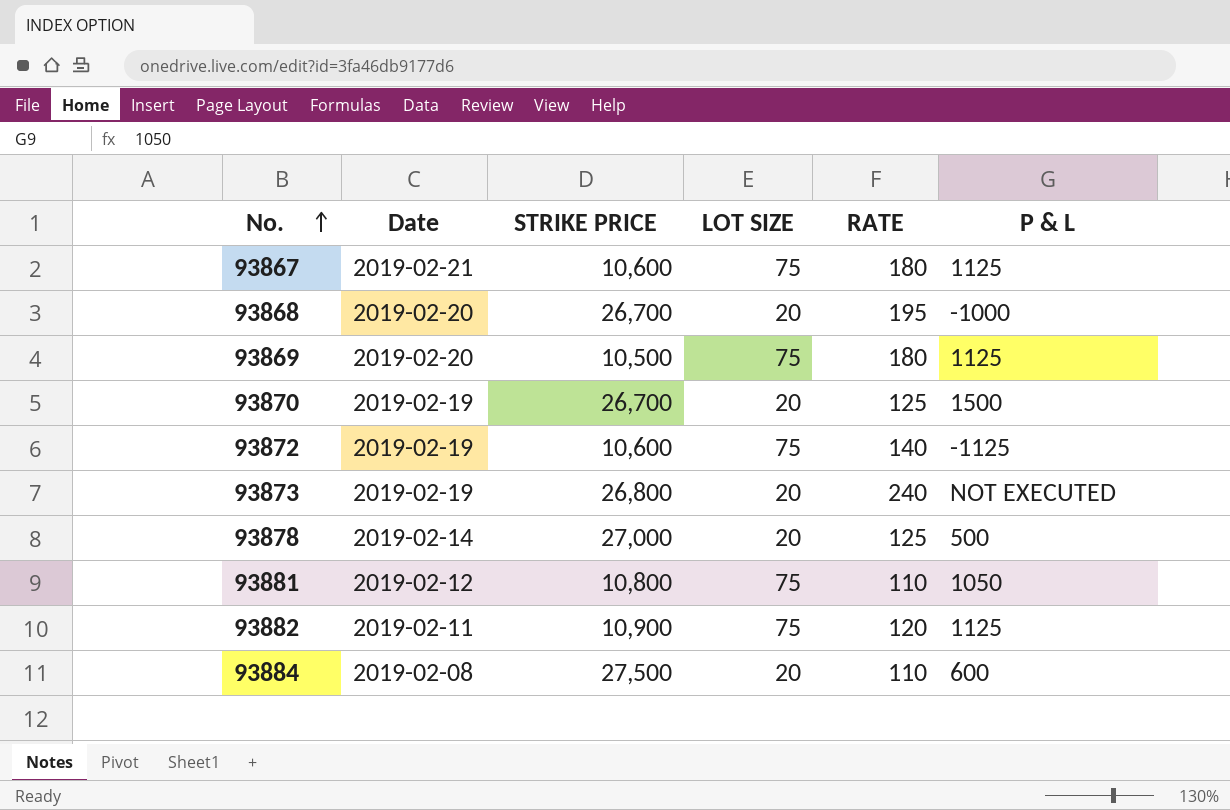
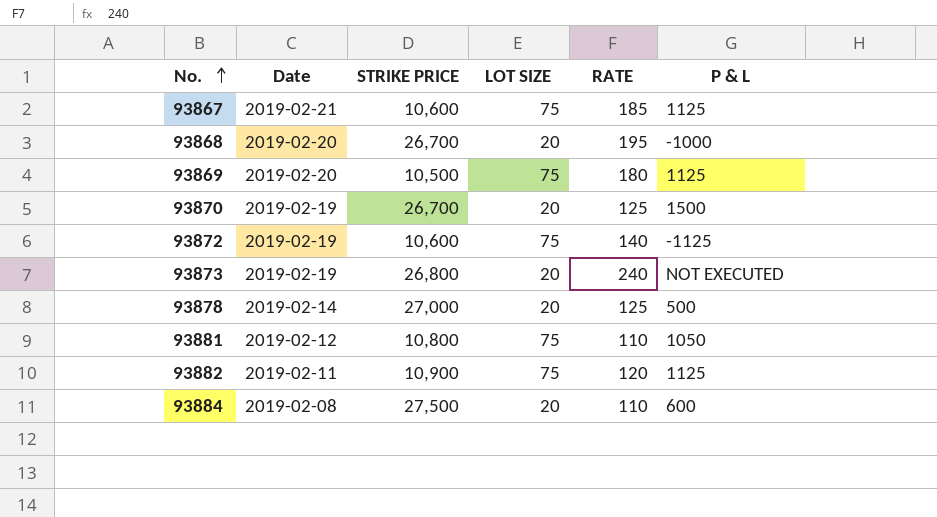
93867 | RATE: 180 -> 185

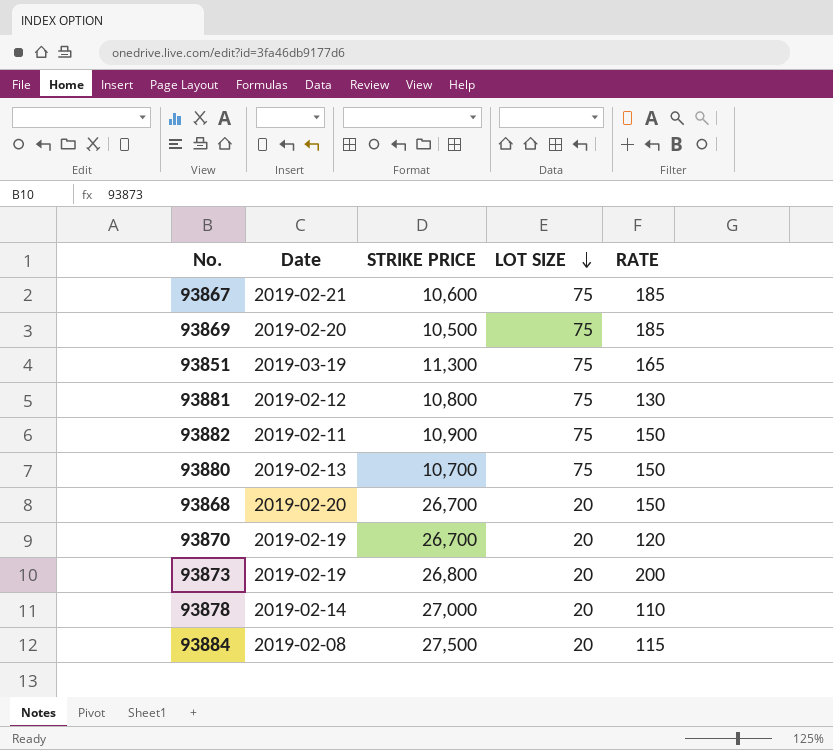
row order: No. ascending -> LOT SIZE descending
column P & L | position: 6 -> none
row 93872: 2019-02-19 | 10,600 | 75 | 140 | -1125 -> none
93869 | RATE: 180 -> 185
row 93851: none -> 2019-03-19 | 11,300 | 75 | 165
93881 | RATE: 110 -> 130
93882 | RATE: 120 -> 150
row 93880: none -> 2019-02-13 | 10,700 | 75 | 150
93868 | RATE: 195 -> 150
93870 | RATE: 125 -> 120
93873 | RATE: 240 -> 200
93878 | RATE: 125 -> 110
93884 | RATE: 110 -> 115

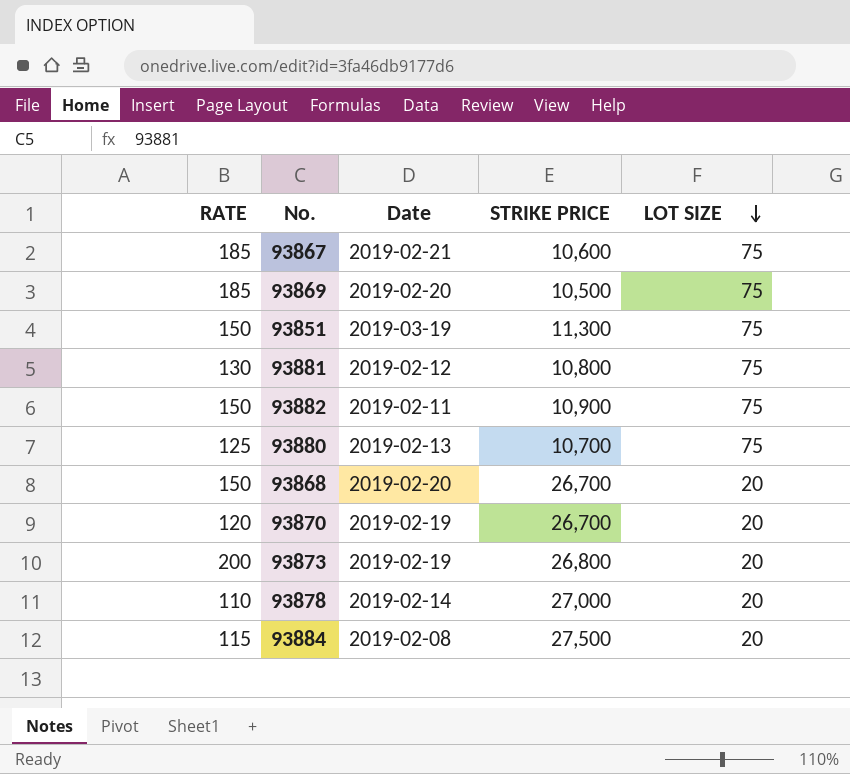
column RATE | position: 5 -> 1
93851 | RATE: 165 -> 150
93880 | RATE: 150 -> 125

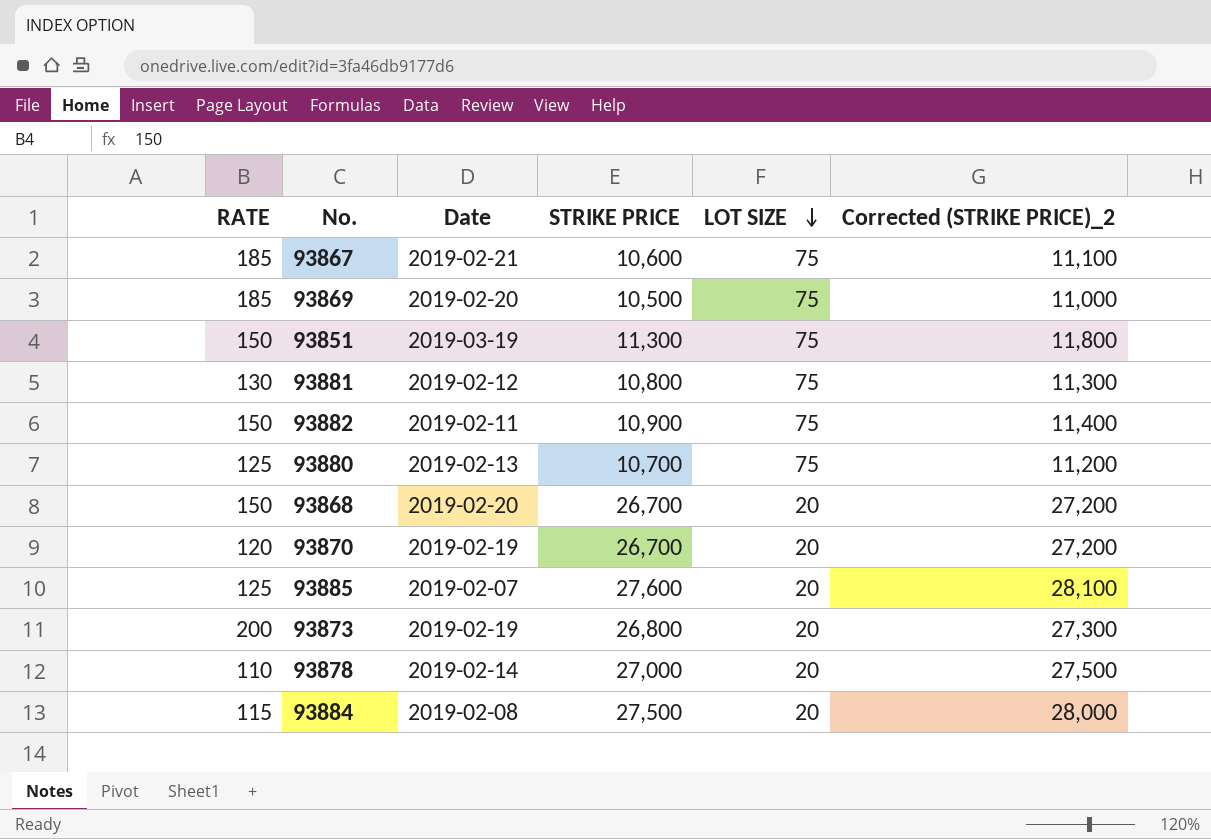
column Corrected (STRIKE PRICE)_2 | formula: none -> [STRIKE PRICE] + 500
row 93885: none -> 125 | 2019-02-07 | 27,600 | 20 | 28,100

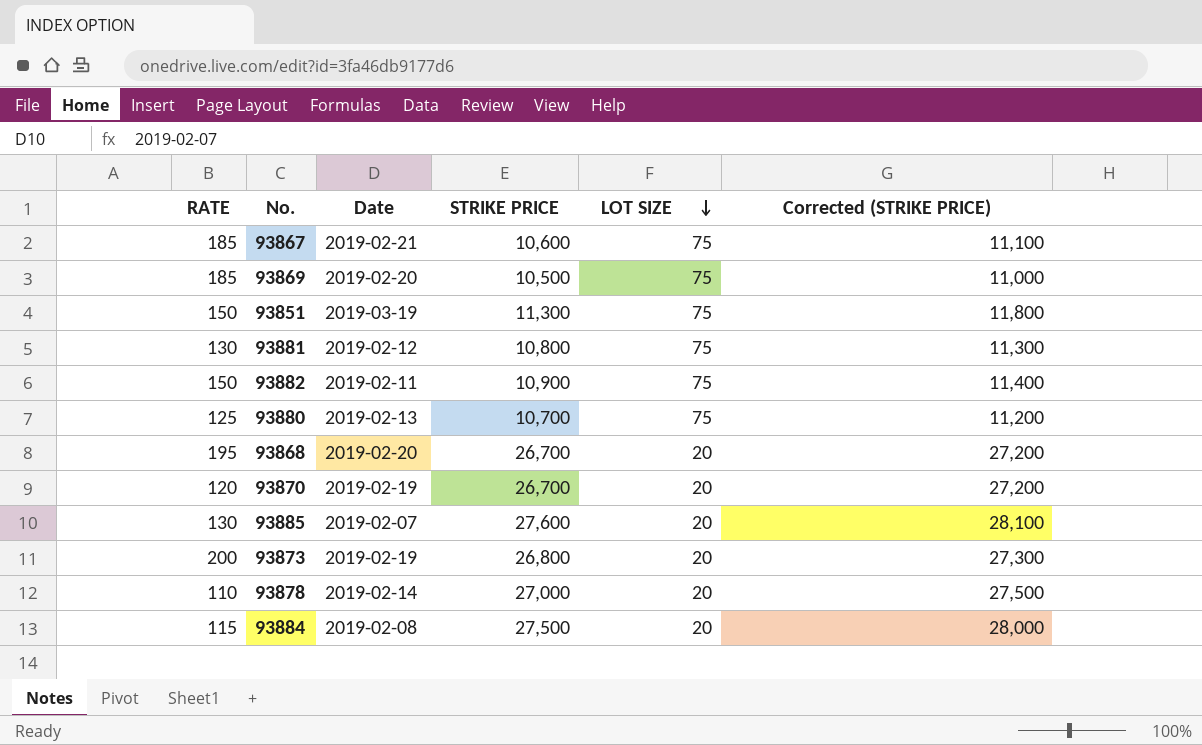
column name: Corrected (STRIKE PRICE)_2 -> Corrected (STRIKE PRICE)
93868 | RATE: 150 -> 195
93885 | RATE: 125 -> 130

